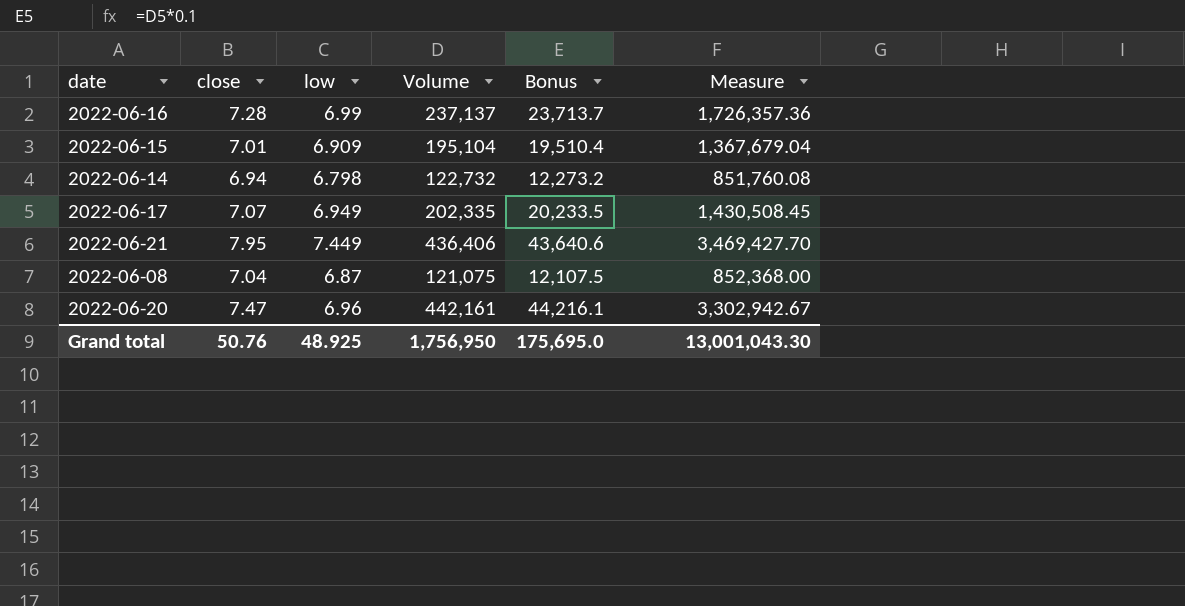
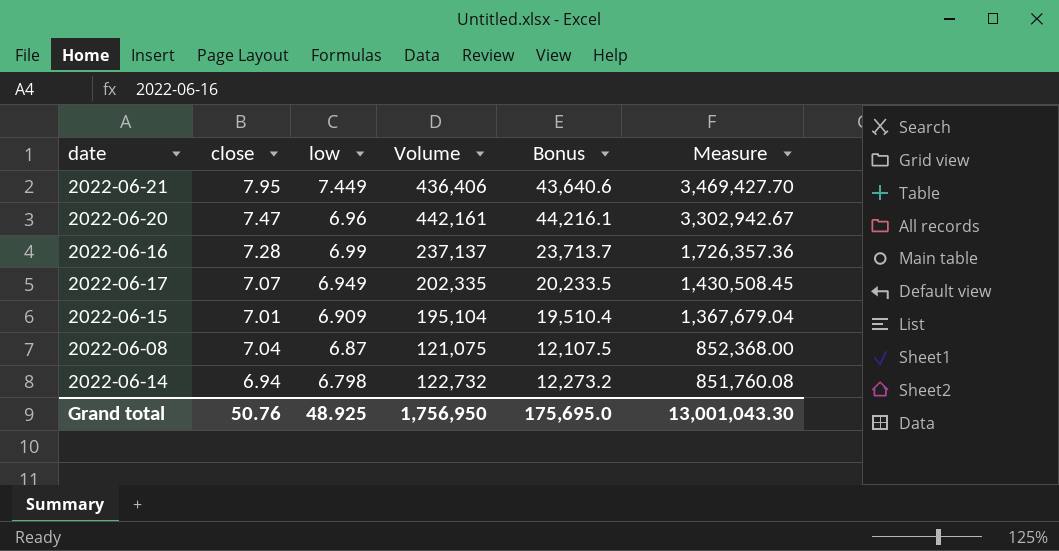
row order: none -> Measure descending

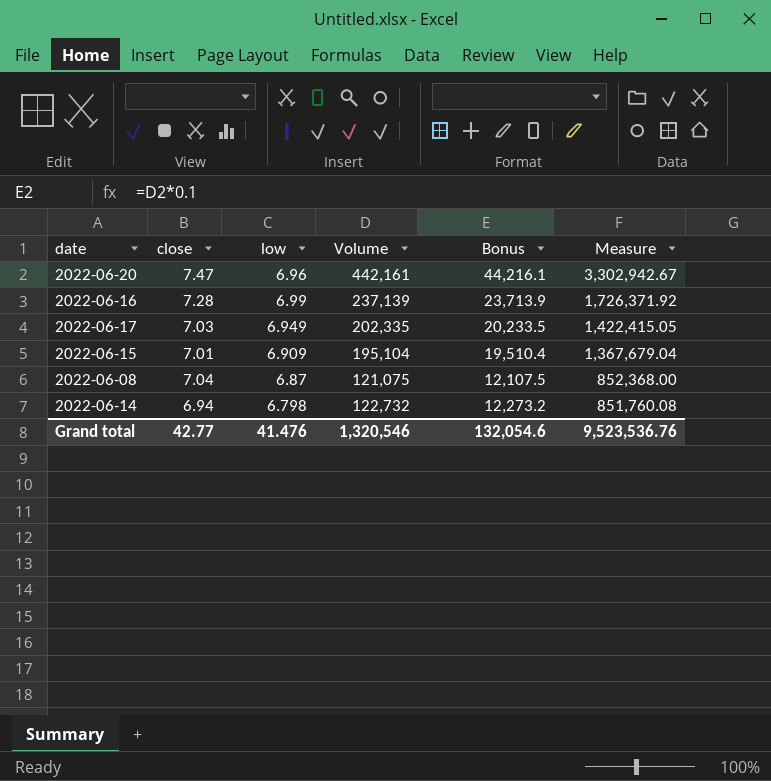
row 2022-06-21: 7.95 | 7.449 | 436,406 | 43,640.6 | 3,469,427.70 -> none
2022-06-16 | Volume: 237,137 -> 237,139
2022-06-16 | Bonus: 23,713.7 -> 23,713.9
2022-06-16 | Measure: 1,726,357.36 -> 1,726,371.92
2022-06-17 | close: 7.07 -> 7.03
2022-06-17 | Measure: 1,430,508.45 -> 1,422,415.05
Grand total | close: 50.76 -> 42.77
Grand total | low: 48.925 -> 41.476
Grand total | Volume: 1,756,950 -> 1,320,546
Grand total | Bonus: 175,695.0 -> 132,054.6
Grand total | Measure: 13,001,043.30 -> 9,523,536.76

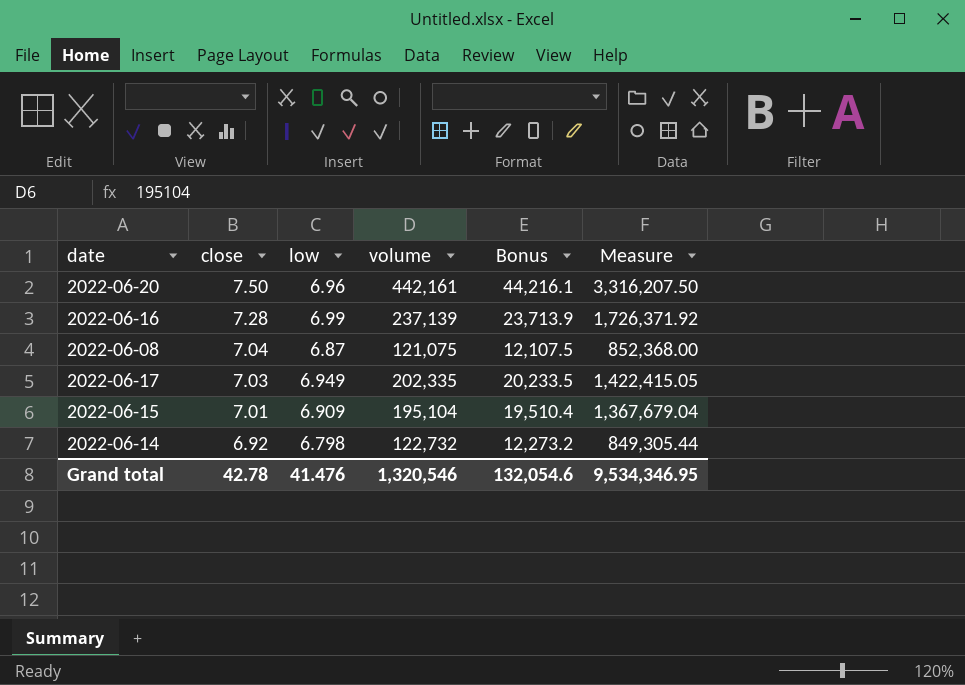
row order: Measure descending -> close descending
column name: Volume -> volume
2022-06-20 | close: 7.47 -> 7.50
2022-06-20 | Measure: 3,302,942.67 -> 3,316,207.50
2022-06-14 | close: 6.94 -> 6.92
2022-06-14 | Measure: 851,760.08 -> 849,305.44
Grand total | close: 42.77 -> 42.78
Grand total | Measure: 9,523,536.76 -> 9,534,346.95

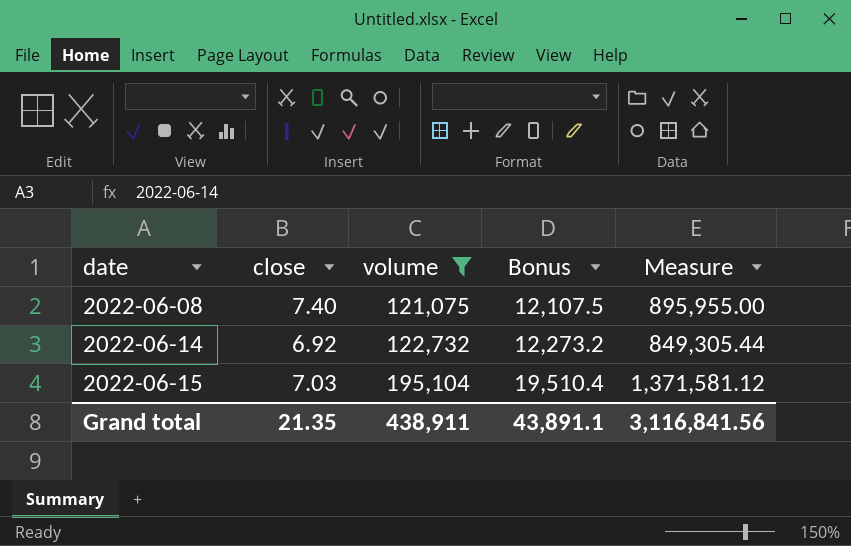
filter: none -> volume <= 195,104
row order: close descending -> date ascending
column low | position: 3 -> none
2022-06-08 | close: 7.04 -> 7.40
2022-06-08 | Measure: 852,368.00 -> 895,955.00
2022-06-15 | close: 7.01 -> 7.03
2022-06-15 | Measure: 1,367,679.04 -> 1,371,581.12
Grand total | close: 42.78 -> 21.35
Grand total | volume: 1,320,546 -> 438,911
Grand total | Bonus: 132,054.6 -> 43,891.1
Grand total | Measure: 9,534,346.95 -> 3,116,841.56

